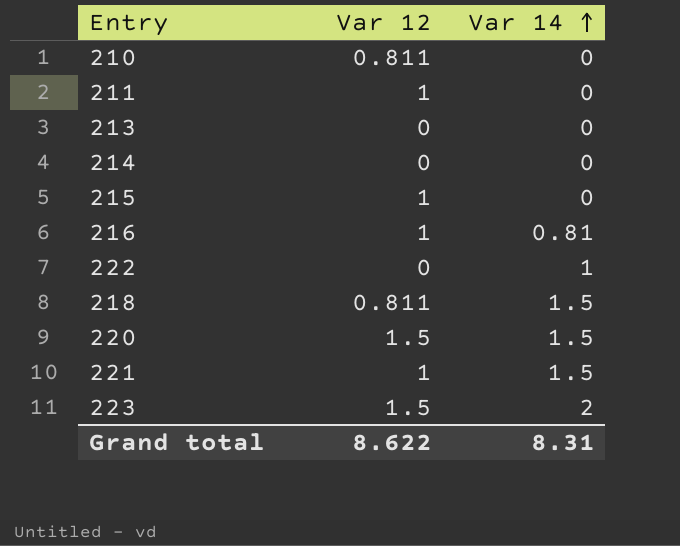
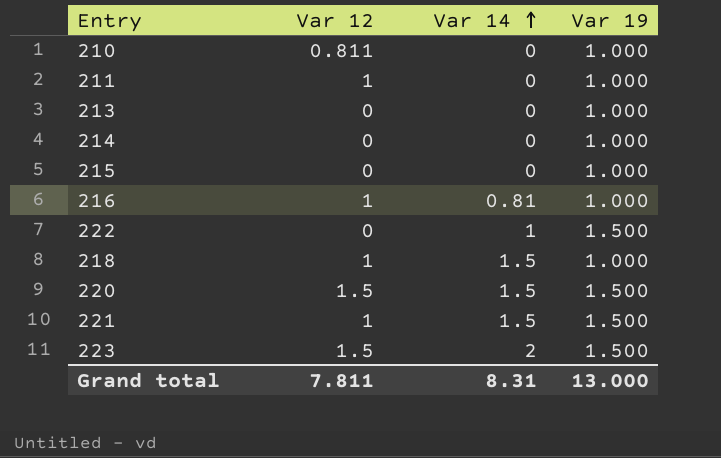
column Var 19 | position: none -> 4
215 | Var 12: 1 -> 0
218 | Var 12: 0.811 -> 1
Grand total | Var 12: 8.622 -> 7.811

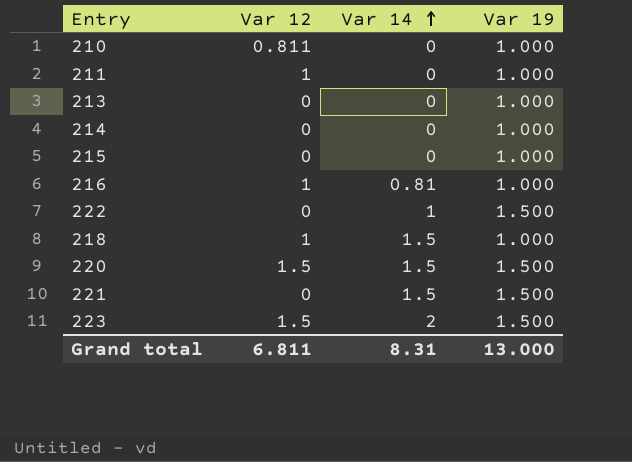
221 | Var 12: 1 -> 0
Grand total | Var 12: 7.811 -> 6.811

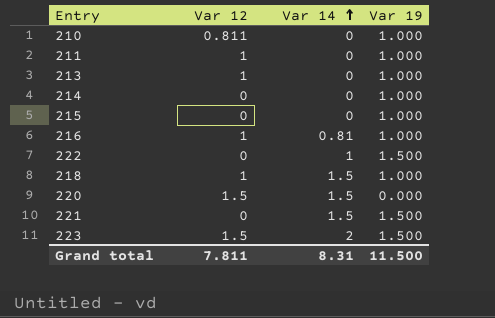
213 | Var 12: 0 -> 1
220 | Var 19: 1.500 -> 0.000
Grand total | Var 12: 6.811 -> 7.811
Grand total | Var 19: 13.000 -> 11.500

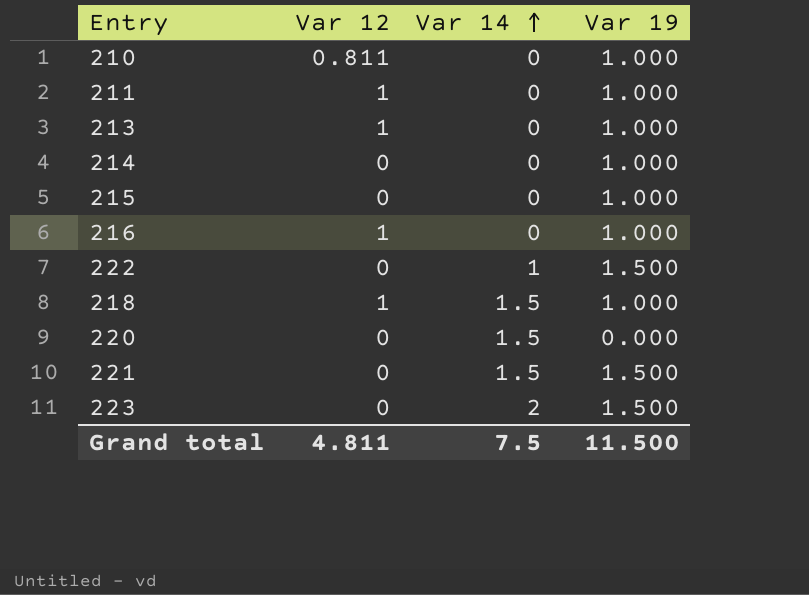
216 | Var 14: 0.81 -> 0
220 | Var 12: 1.5 -> 0
223 | Var 12: 1.5 -> 0
Grand total | Var 12: 7.811 -> 4.811
Grand total | Var 14: 8.31 -> 7.5

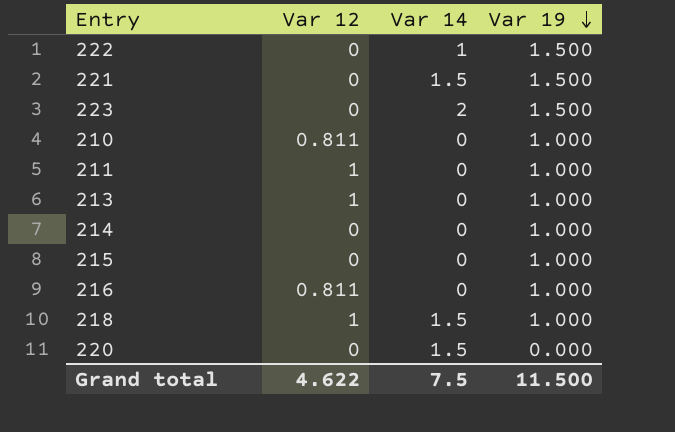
row order: Var 14 ascending -> Var 19 descending
216 | Var 12: 1 -> 0.811
Grand total | Var 12: 4.811 -> 4.622

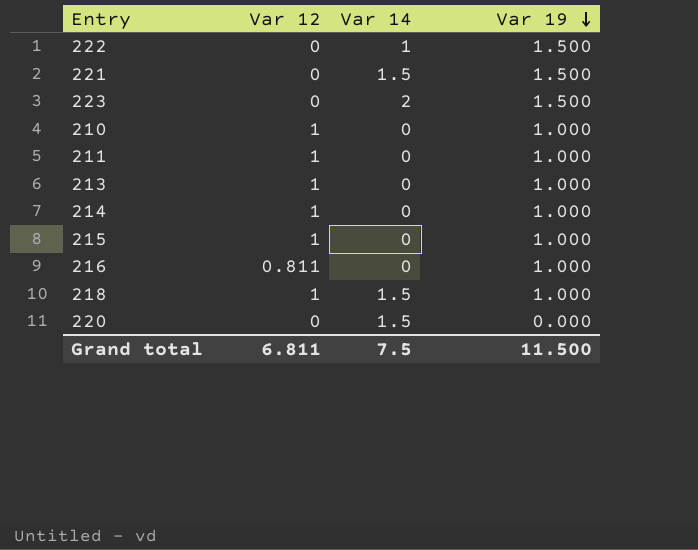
210 | Var 12: 0.811 -> 1
214 | Var 12: 0 -> 1
215 | Var 12: 0 -> 1
Grand total | Var 12: 4.622 -> 6.811

